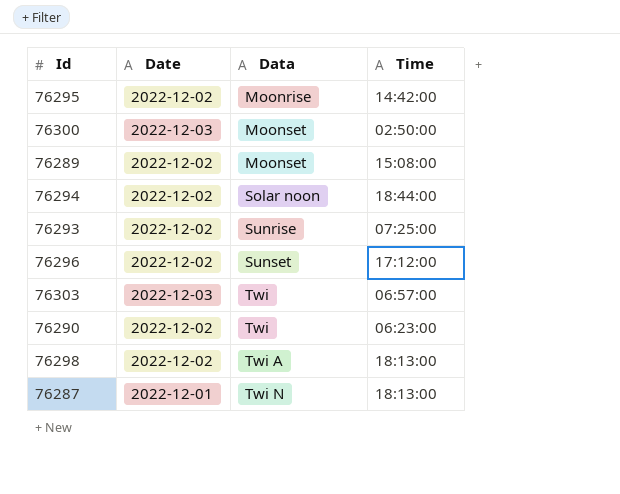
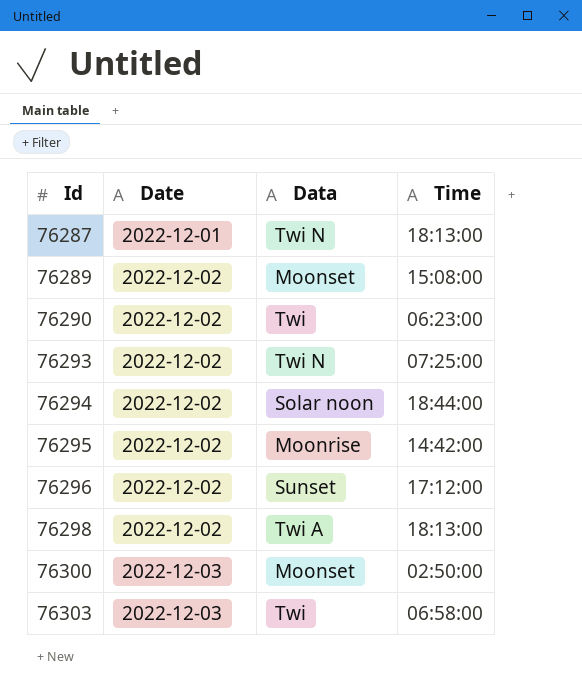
row order: Data ascending -> Id ascending
76293 | Data: Sunrise -> Twi N
76303 | Time: 06:57:00 -> 06:58:00

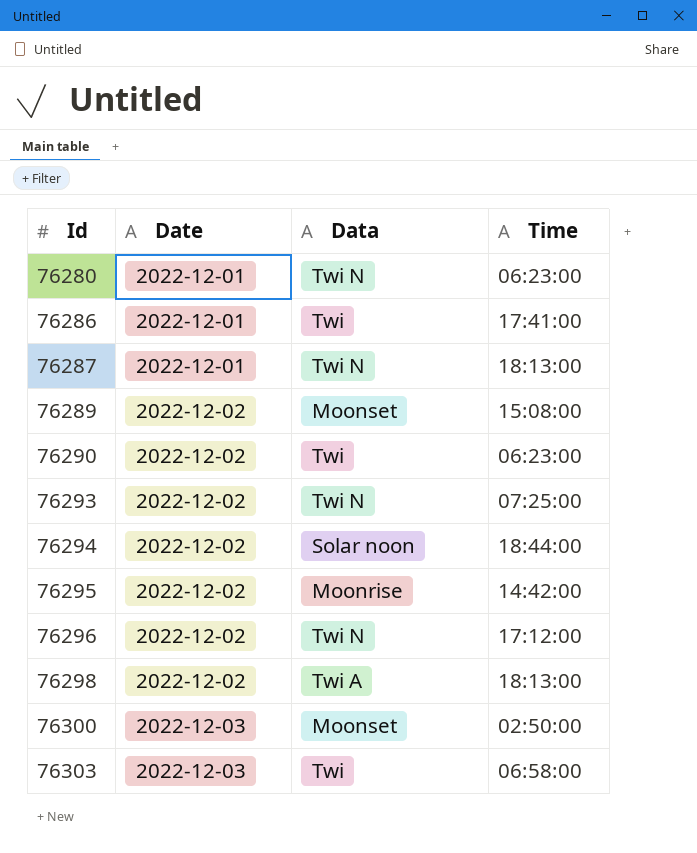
row 76280: none -> 2022-12-01 | Twi N | 06:23:00
row 76286: none -> 2022-12-01 | Twi | 17:41:00
76296 | Data: Sunset -> Twi N

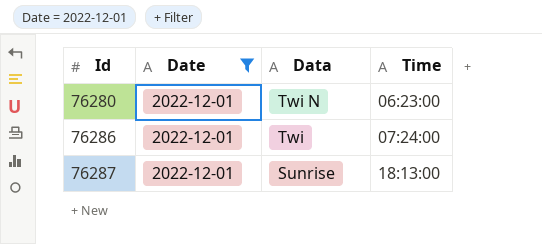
filter: none -> Date = 2022-12-01
76286 | Time: 17:41:00 -> 07:24:00
76287 | Data: Twi N -> Sunrise

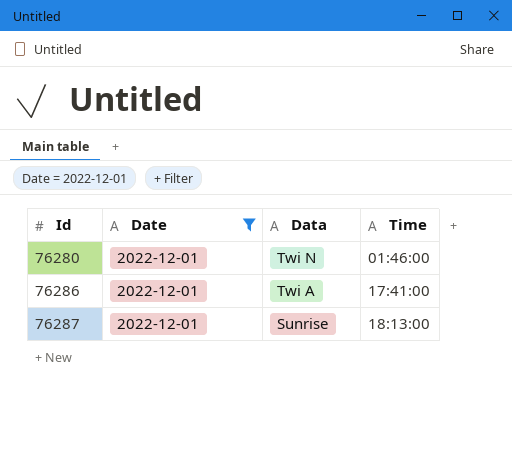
76280 | Time: 06:23:00 -> 01:46:00
76286 | Data: Twi -> Twi A
76286 | Time: 07:24:00 -> 17:41:00

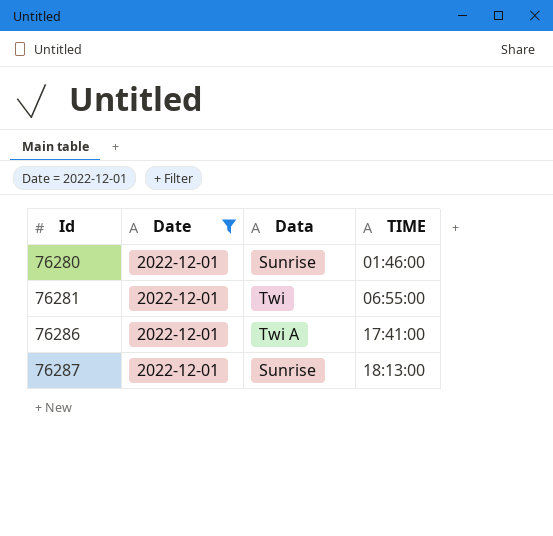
column name: Time -> TIME
76280 | Data: Twi N -> Sunrise
row 76281: none -> 2022-12-01 | Twi | 06:55:00

